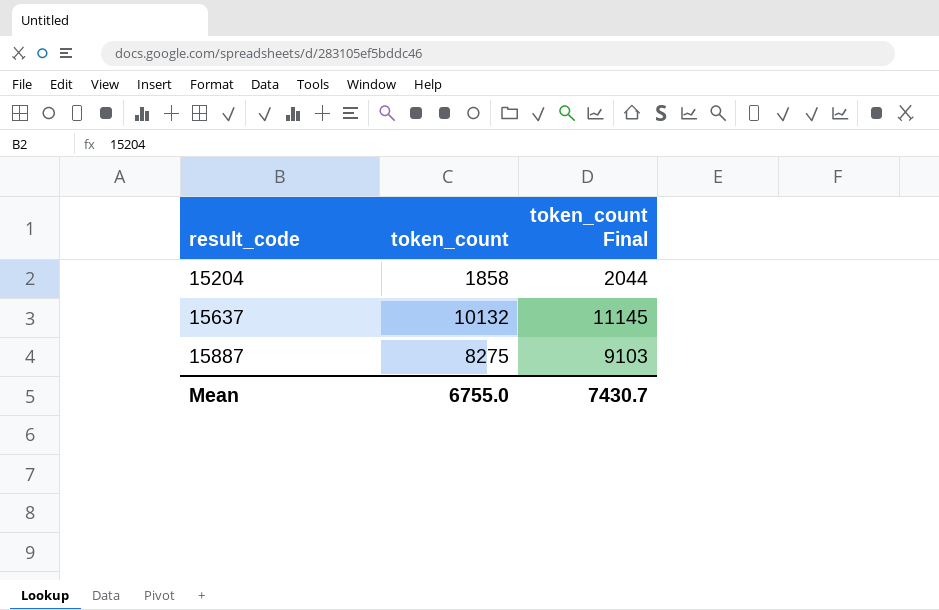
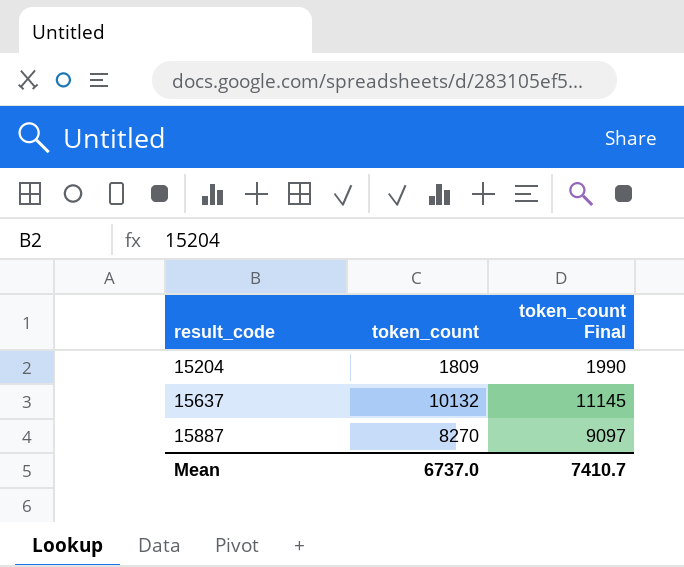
15204 | token_count: 1858 -> 1809
15204 | token_count Final: 2044 -> 1990
15887 | token_count: 8275 -> 8270
15887 | token_count Final: 9103 -> 9097
Mean | token_count: 6755.0 -> 6737.0
Mean | token_count Final: 7430.7 -> 7410.7

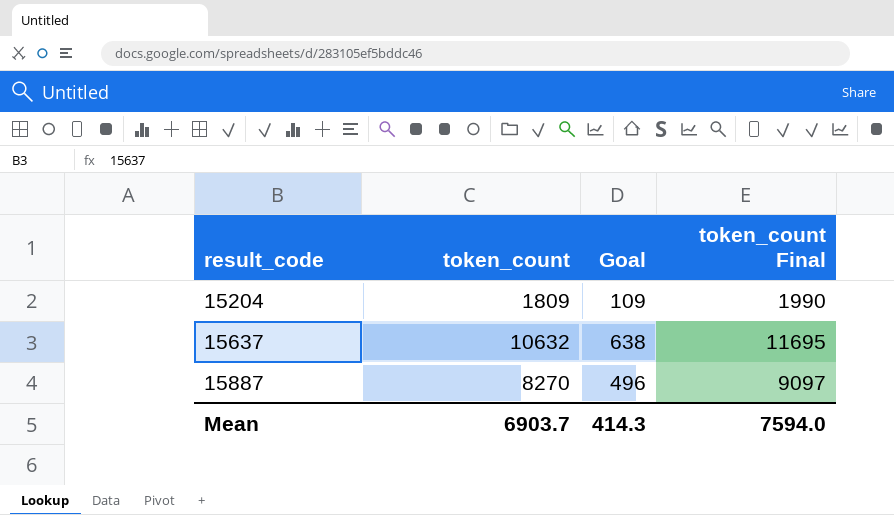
column Goal | formula: none -> [token_count] * 0.06
15637 | token_count: 10132 -> 10632
15637 | token_count Final: 11145 -> 11695
Mean | token_count: 6737.0 -> 6903.7
Mean | token_count Final: 7410.7 -> 7594.0

